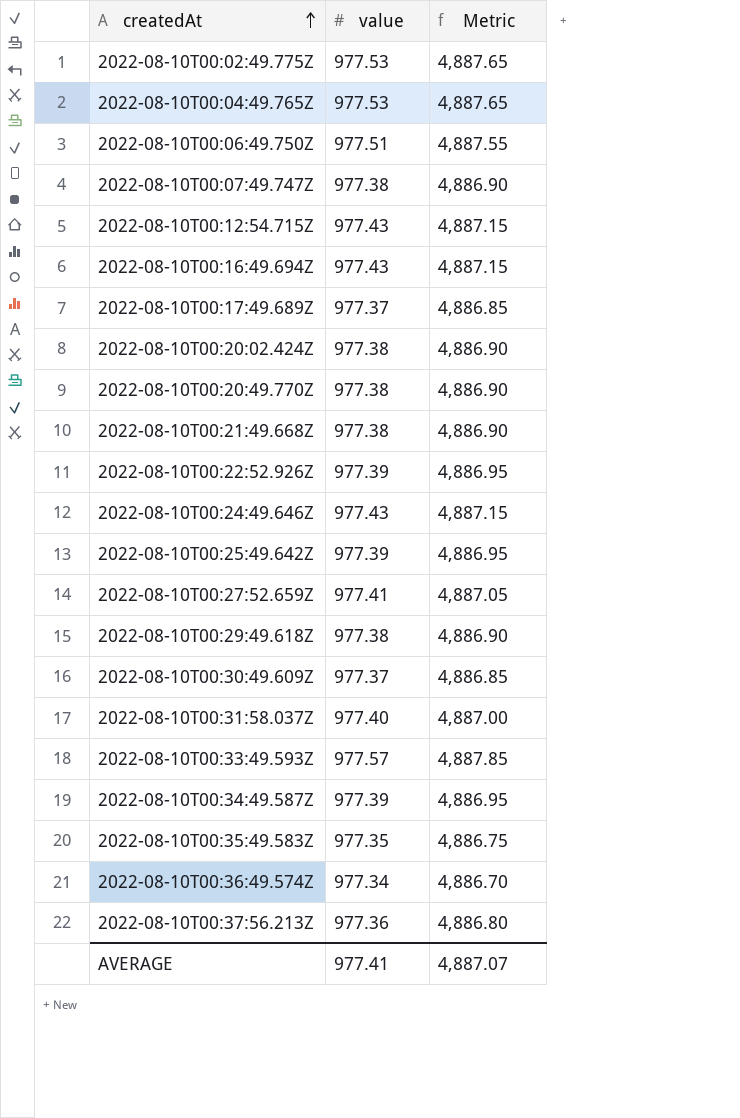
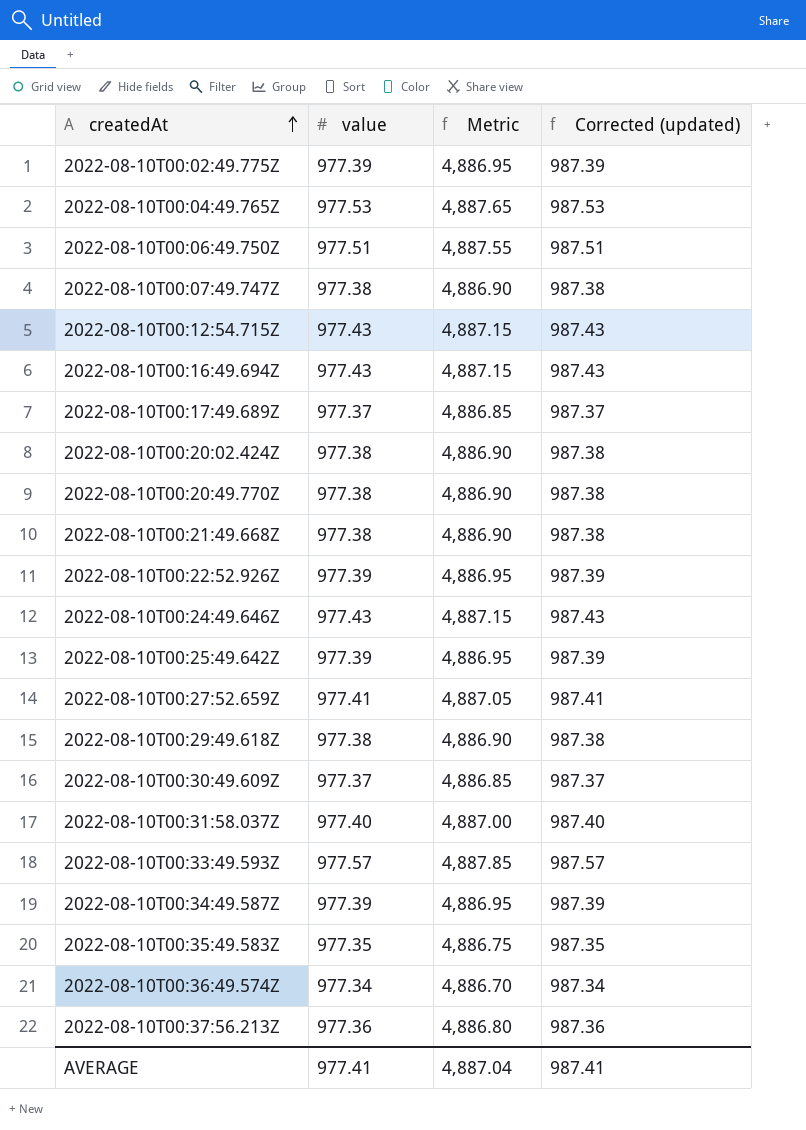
column Corrected (updated) | formula: none -> [value] + 10
2022-08-10T00:02:49.775Z | value: 977.53 -> 977.39
2022-08-10T00:02:49.775Z | Metric: 4,887.65 -> 4,886.95
AVERAGE | Metric: 4,887.07 -> 4,887.04

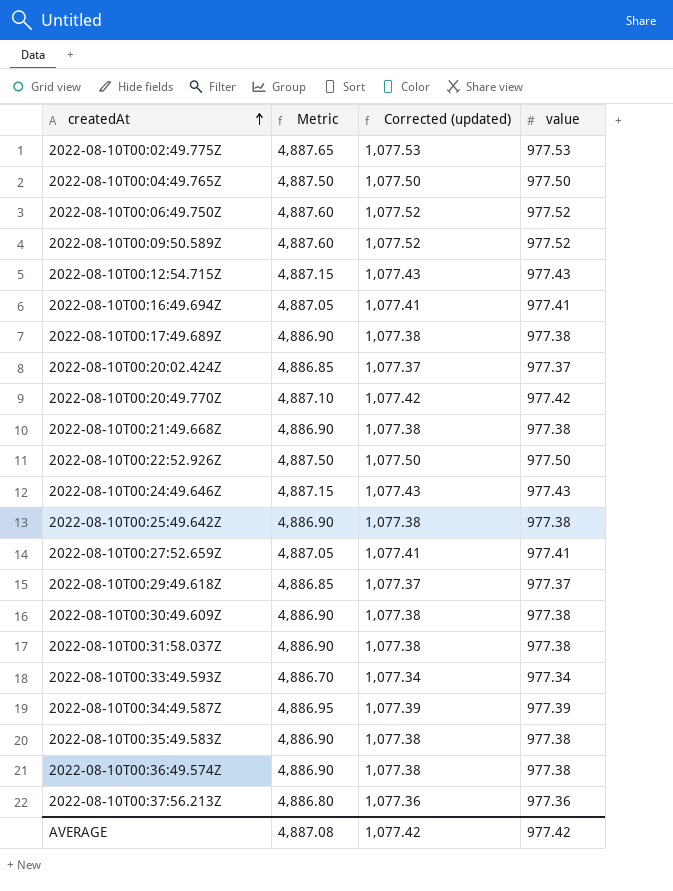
column Corrected (updated) | formula: [value] + 10 -> [value] + 100
column value | position: 2 -> 4
row 2022-08-10T00:07:49.747Z: 977.38 | 4,886.90 | 987.38 -> none
2022-08-10T00:02:49.775Z | Metric: 4,886.95 -> 4,887.65
2022-08-10T00:02:49.775Z | value: 977.39 -> 977.53
2022-08-10T00:04:49.765Z | Metric: 4,887.65 -> 4,887.50
2022-08-10T00:04:49.765Z | value: 977.53 -> 977.50
2022-08-10T00:06:49.750Z | Metric: 4,887.55 -> 4,887.60
2022-08-10T00:06:49.750Z | value: 977.51 -> 977.52
row 2022-08-10T00:09:50.589Z: none -> 4,887.60 | 1,077.52 | 977.52
2022-08-10T00:16:49.694Z | Metric: 4,887.15 -> 4,887.05
2022-08-10T00:16:49.694Z | value: 977.43 -> 977.41
2022-08-10T00:17:49.689Z | Metric: 4,886.85 -> 4,886.90
2022-08-10T00:17:49.689Z | value: 977.37 -> 977.38
2022-08-10T00:20:02.424Z | Metric: 4,886.90 -> 4,886.85
2022-08-10T00:20:02.424Z | value: 977.38 -> 977.37
2022-08-10T00:20:49.770Z | Metric: 4,886.90 -> 4,887.10
2022-08-10T00:20:49.770Z | value: 977.38 -> 977.42
2022-08-10T00:22:52.926Z | Metric: 4,886.95 -> 4,887.50
2022-08-10T00:22:52.926Z | value: 977.39 -> 977.50
2022-08-10T00:25:49.642Z | Metric: 4,886.95 -> 4,886.90
2022-08-10T00:25:49.642Z | value: 977.39 -> 977.38
2022-08-10T00:29:49.618Z | Metric: 4,886.90 -> 4,886.85
2022-08-10T00:29:49.618Z | value: 977.38 -> 977.37
2022-08-10T00:30:49.609Z | Metric: 4,886.85 -> 4,886.90
2022-08-10T00:30:49.609Z | value: 977.37 -> 977.38
2022-08-10T00:31:58.037Z | Metric: 4,887.00 -> 4,886.90
2022-08-10T00:31:58.037Z | value: 977.40 -> 977.38
2022-08-10T00:33:49.593Z | Metric: 4,887.85 -> 4,886.70
2022-08-10T00:33:49.593Z | value: 977.57 -> 977.34
2022-08-10T00:35:49.583Z | Metric: 4,886.75 -> 4,886.90
2022-08-10T00:35:49.583Z | value: 977.35 -> 977.38
2022-08-10T00:36:49.574Z | Metric: 4,886.70 -> 4,886.90
2022-08-10T00:36:49.574Z | value: 977.34 -> 977.38
AVERAGE | Metric: 4,887.04 -> 4,887.08
AVERAGE | Corrected (updated): 987.41 -> 1,077.42
AVERAGE | value: 977.41 -> 977.42

